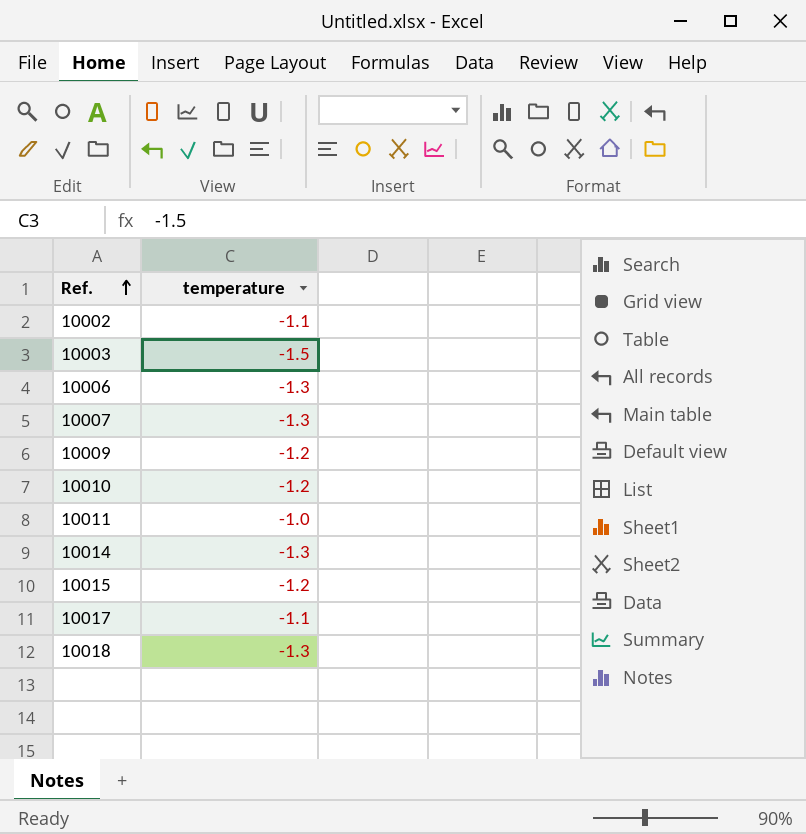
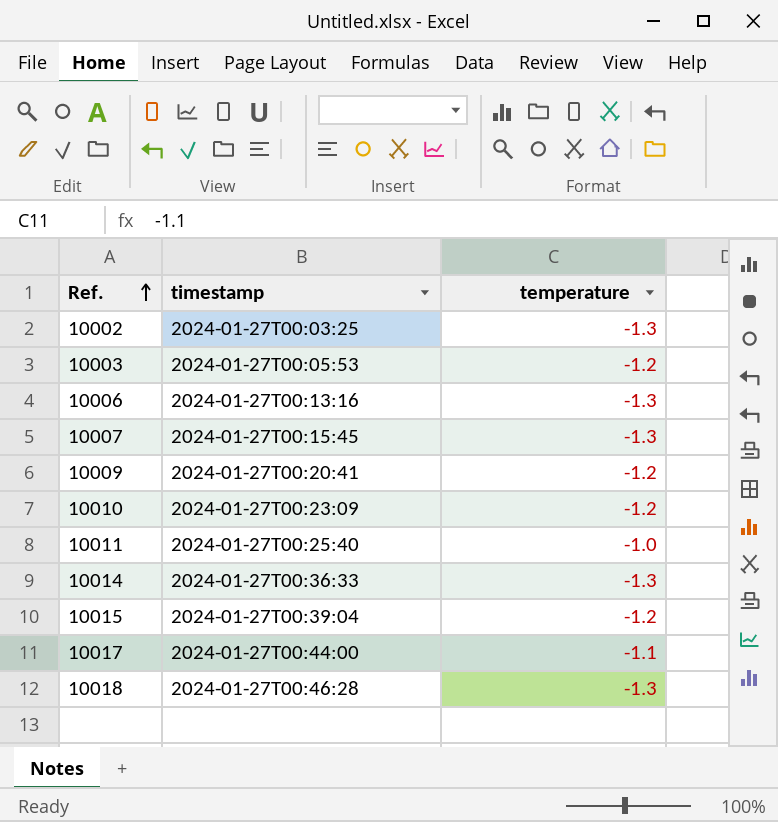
column timestamp | position: none -> 2
10002 | temperature: -1.1 -> -1.3
10003 | temperature: -1.5 -> -1.2

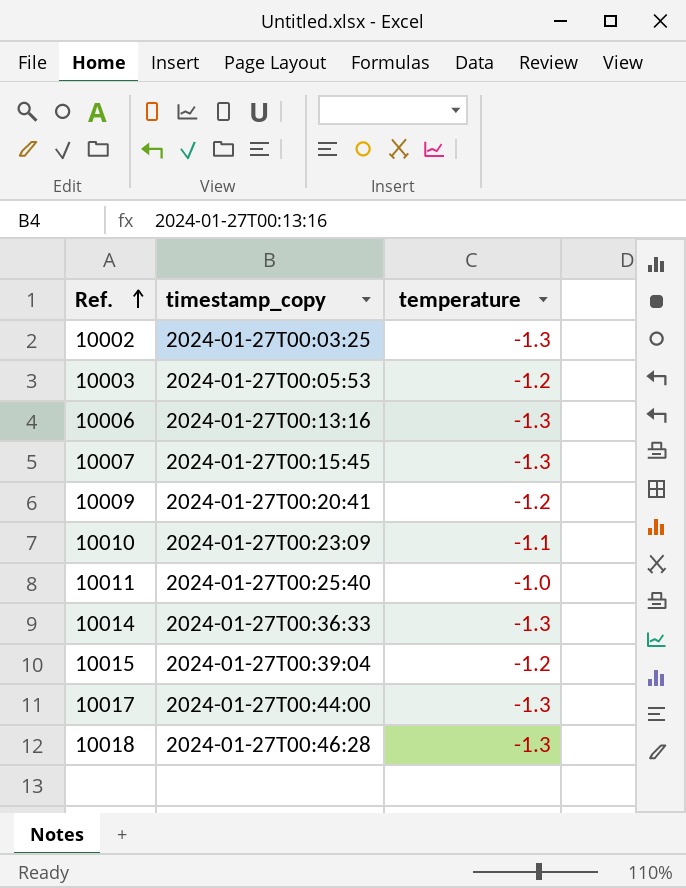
column name: timestamp -> timestamp_copy
10010 | temperature: -1.2 -> -1.1
10017 | temperature: -1.1 -> -1.3

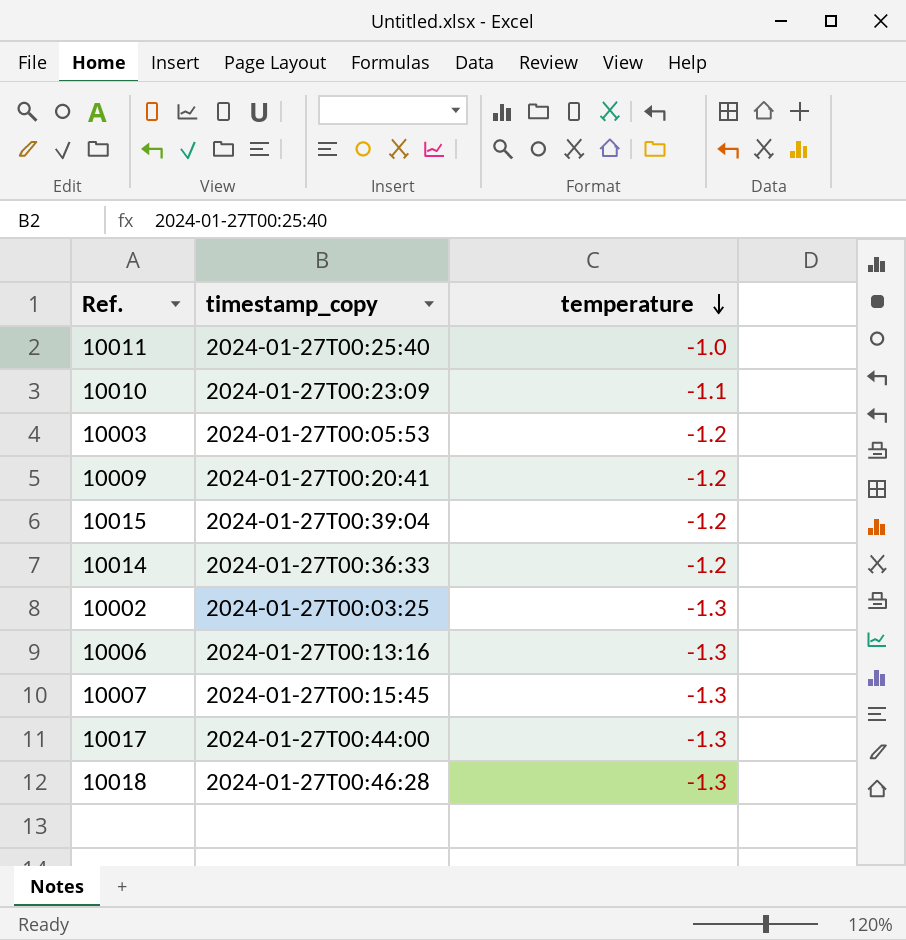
row order: Ref. ascending -> temperature descending
10014 | temperature: -1.3 -> -1.2

